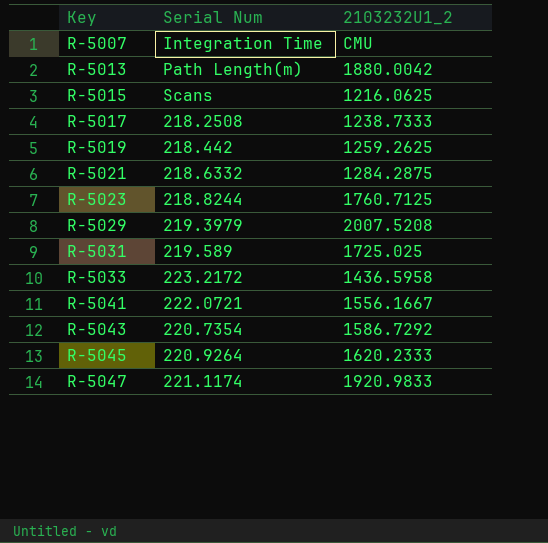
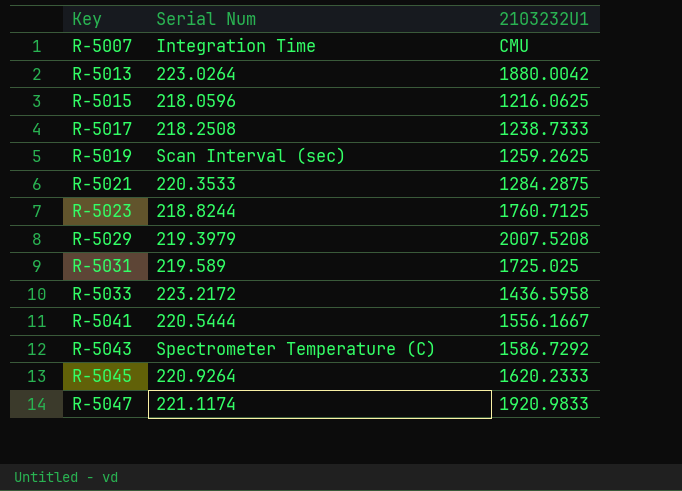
column name: 2103232U1_2 -> 2103232U1
R-5013 | Serial Num: Path Length(m) -> 223.0264
R-5015 | Serial Num: Scans -> 218.0596
R-5019 | Serial Num: 218.442 -> Scan Interval (sec)
R-5021 | Serial Num: 218.6332 -> 220.3533
R-5041 | Serial Num: 222.0721 -> 220.5444
R-5043 | Serial Num: 220.7354 -> Spectrometer Temperature (C)

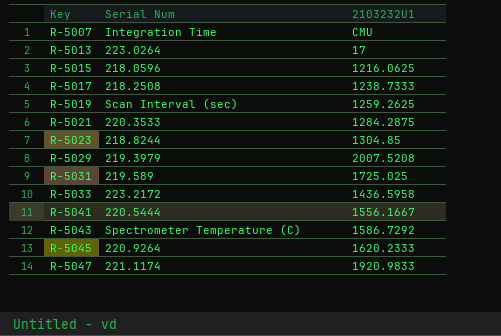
R-5013 | 2103232U1: 1880.0042 -> 17
R-5023 | 2103232U1: 1760.7125 -> 1304.85

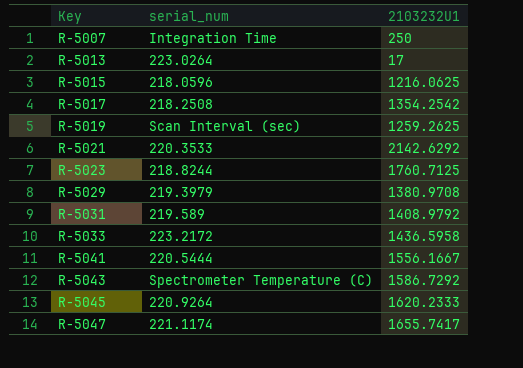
column name: Serial Num -> serial_num
R-5007 | 2103232U1: CMU -> 250
R-5017 | 2103232U1: 1238.7333 -> 1354.2542
R-5021 | 2103232U1: 1284.2875 -> 2142.6292
R-5023 | 2103232U1: 1304.85 -> 1760.7125
R-5029 | 2103232U1: 2007.5208 -> 1380.9708
R-5031 | 2103232U1: 1725.025 -> 1408.9792
R-5047 | 2103232U1: 1920.9833 -> 1655.7417

